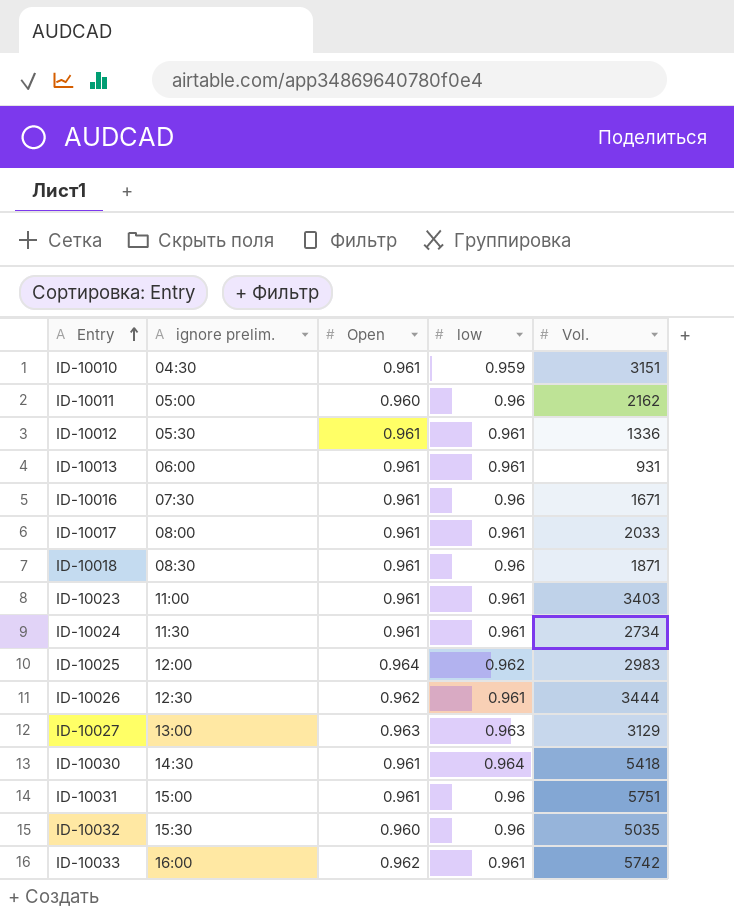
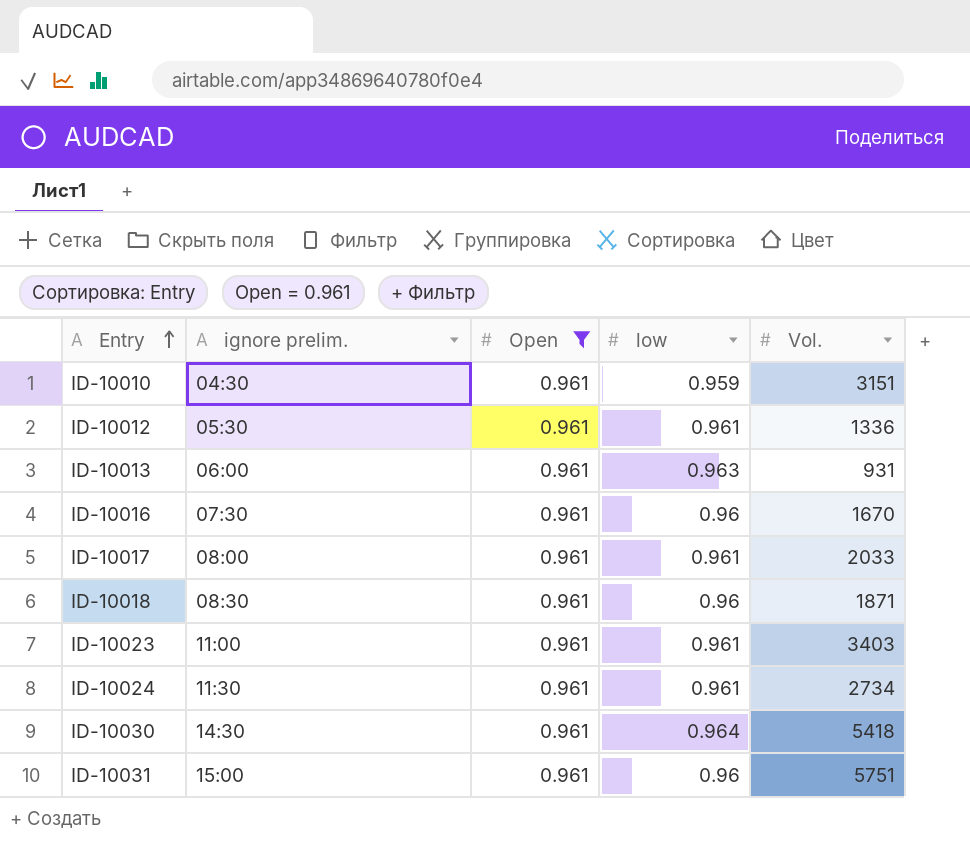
filter: none -> Open = 0.961
ID-10013 | low: 0.961 -> 0.963
ID-10016 | Vol.: 1671 -> 1670

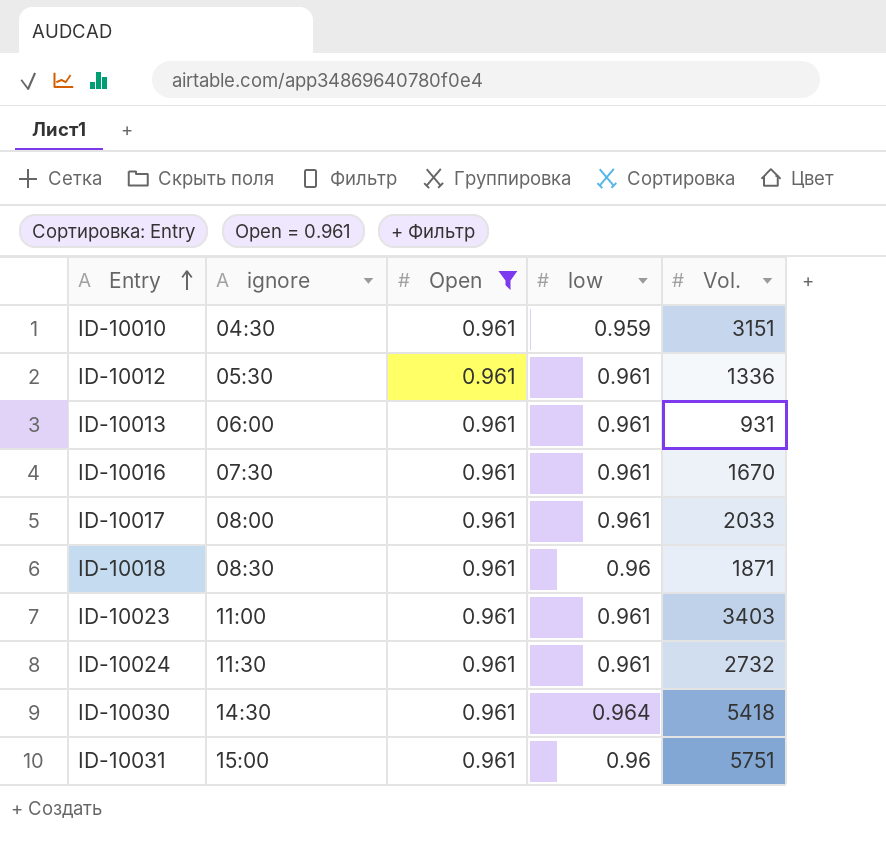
column name: ignore prelim. -> ignore
ID-10013 | low: 0.963 -> 0.961
ID-10016 | low: 0.96 -> 0.961
ID-10024 | Vol.: 2734 -> 2732

